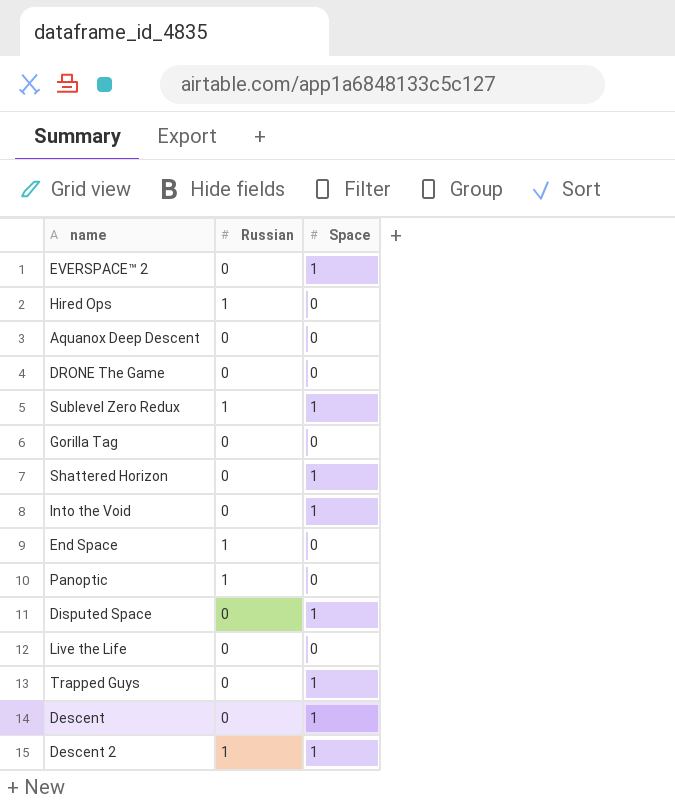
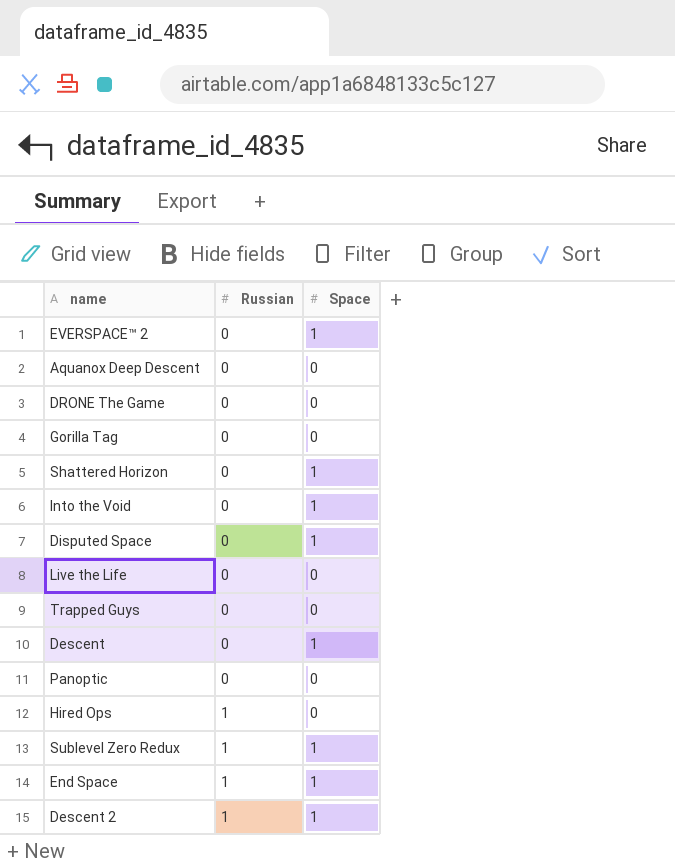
row order: none -> Russian ascending
Trapped Guys | Space: 1 -> 0
Panoptic | Russian: 1 -> 0
End Space | Space: 0 -> 1

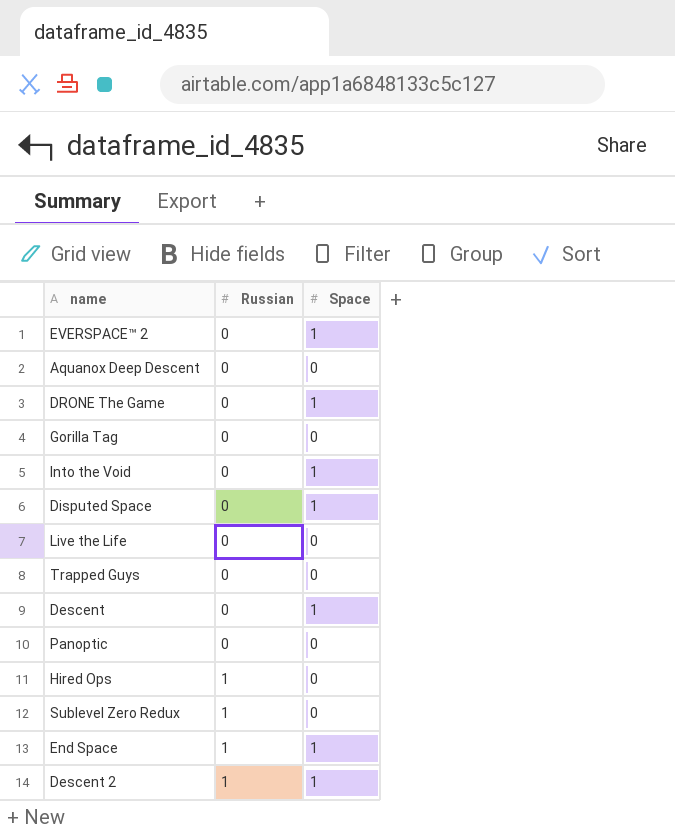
row Shattered Horizon: 0 | 1 -> none
DRONE The Game | Space: 0 -> 1
Sublevel Zero Redux | Space: 1 -> 0

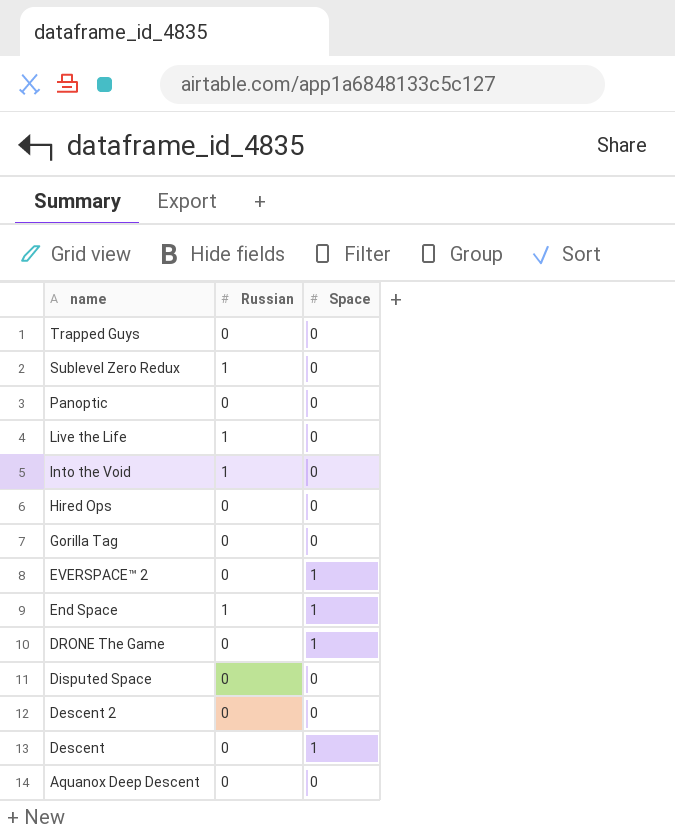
row order: Russian ascending -> name descending
Live the Life | Russian: 0 -> 1
Into the Void | Russian: 0 -> 1
Into the Void | Space: 1 -> 0
Hired Ops | Russian: 1 -> 0
Disputed Space | Space: 1 -> 0
Descent 2 | Russian: 1 -> 0
Descent 2 | Space: 1 -> 0

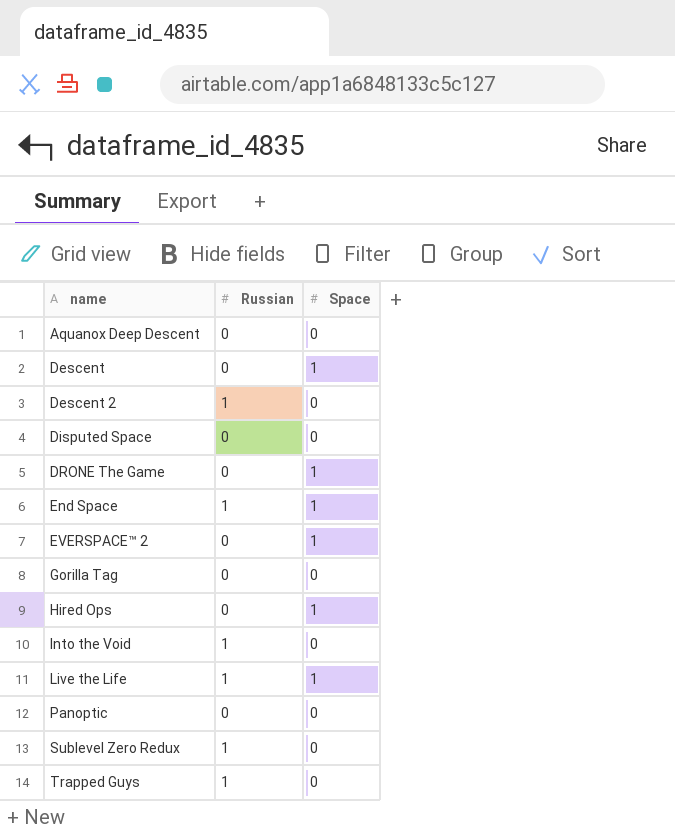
row order: name descending -> name ascending
Descent 2 | Russian: 0 -> 1
Hired Ops | Space: 0 -> 1
Live the Life | Space: 0 -> 1
Trapped Guys | Russian: 0 -> 1

